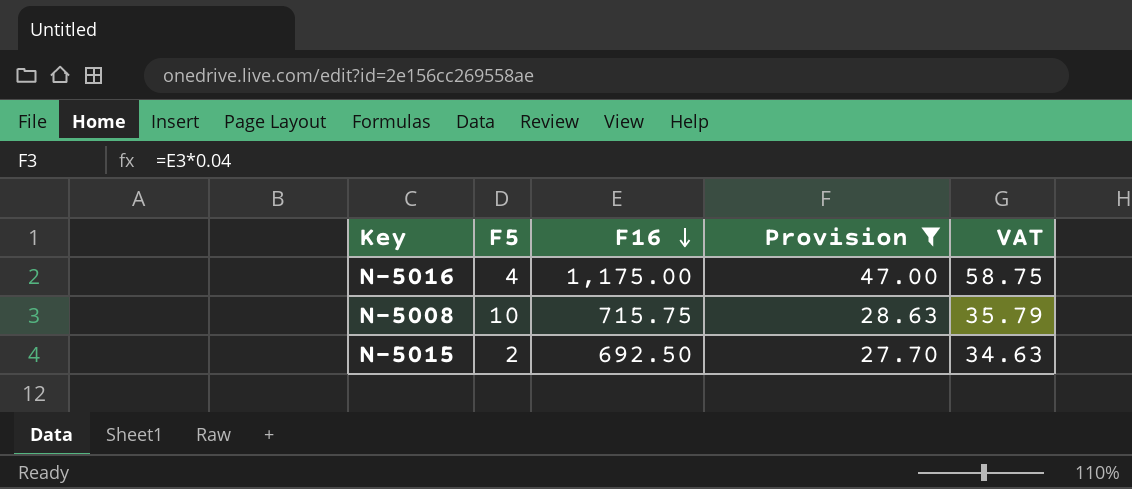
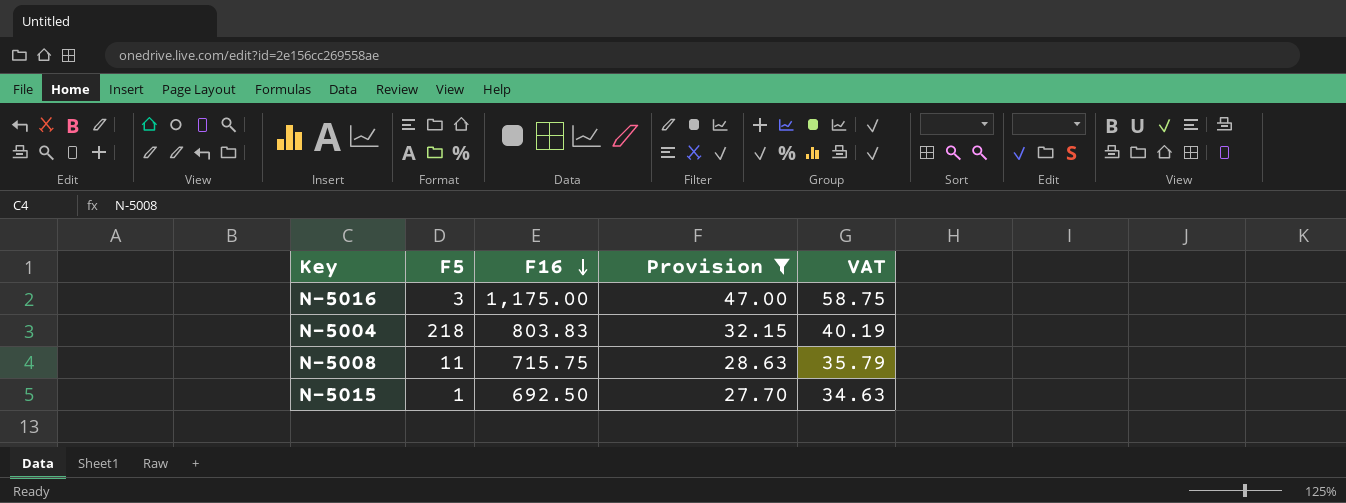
N-5016 | F5: 4 -> 3
row N-5004: none -> 218 | 803.83 | 32.15 | 40.19
N-5008 | F5: 10 -> 11
N-5015 | F5: 2 -> 1

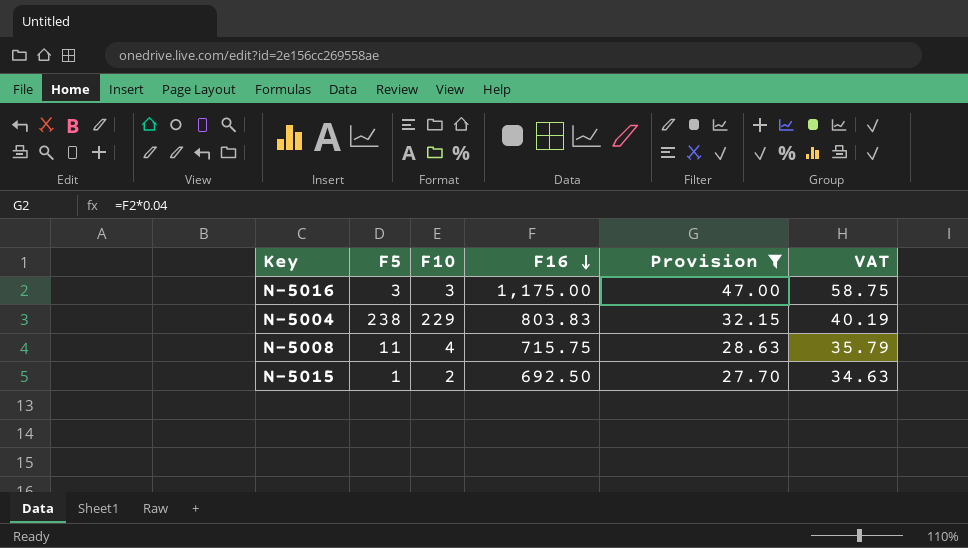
column F10 | position: none -> 3
N-5004 | F5: 218 -> 238

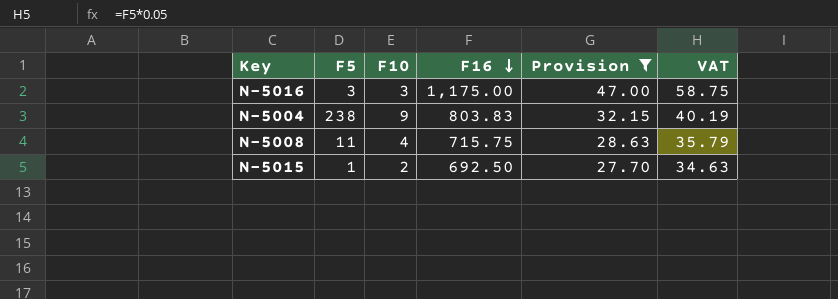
N-5004 | F10: 229 -> 9

